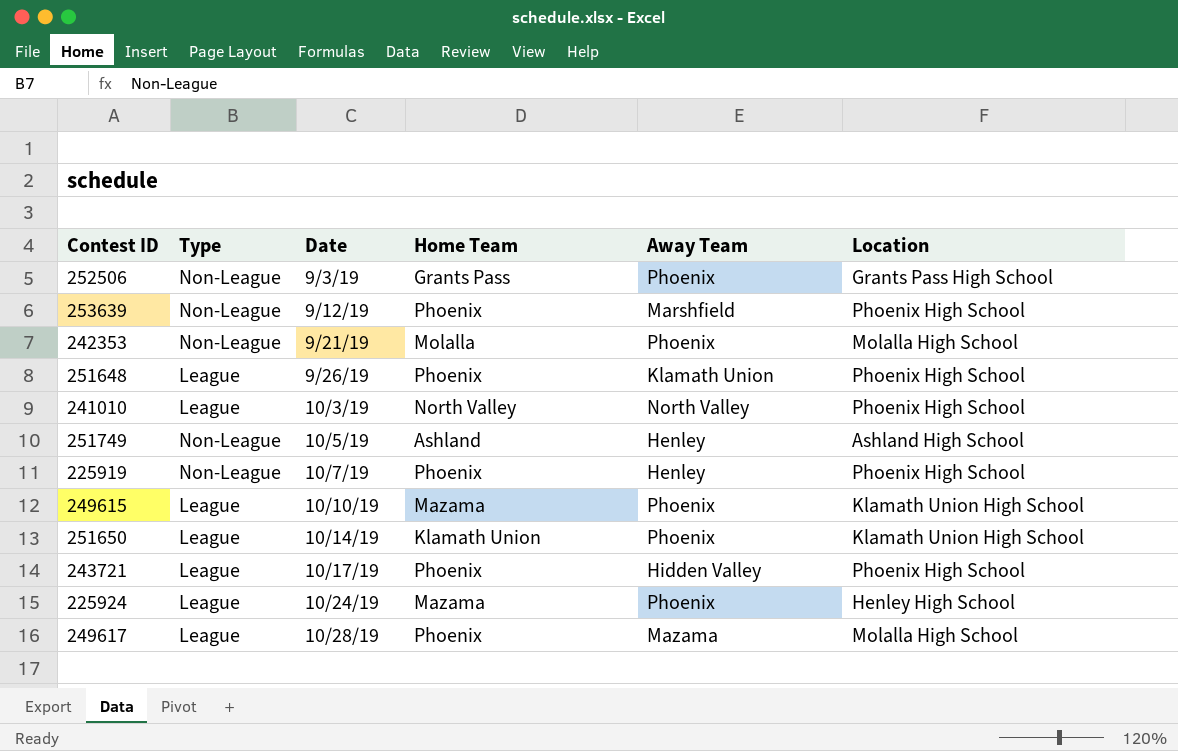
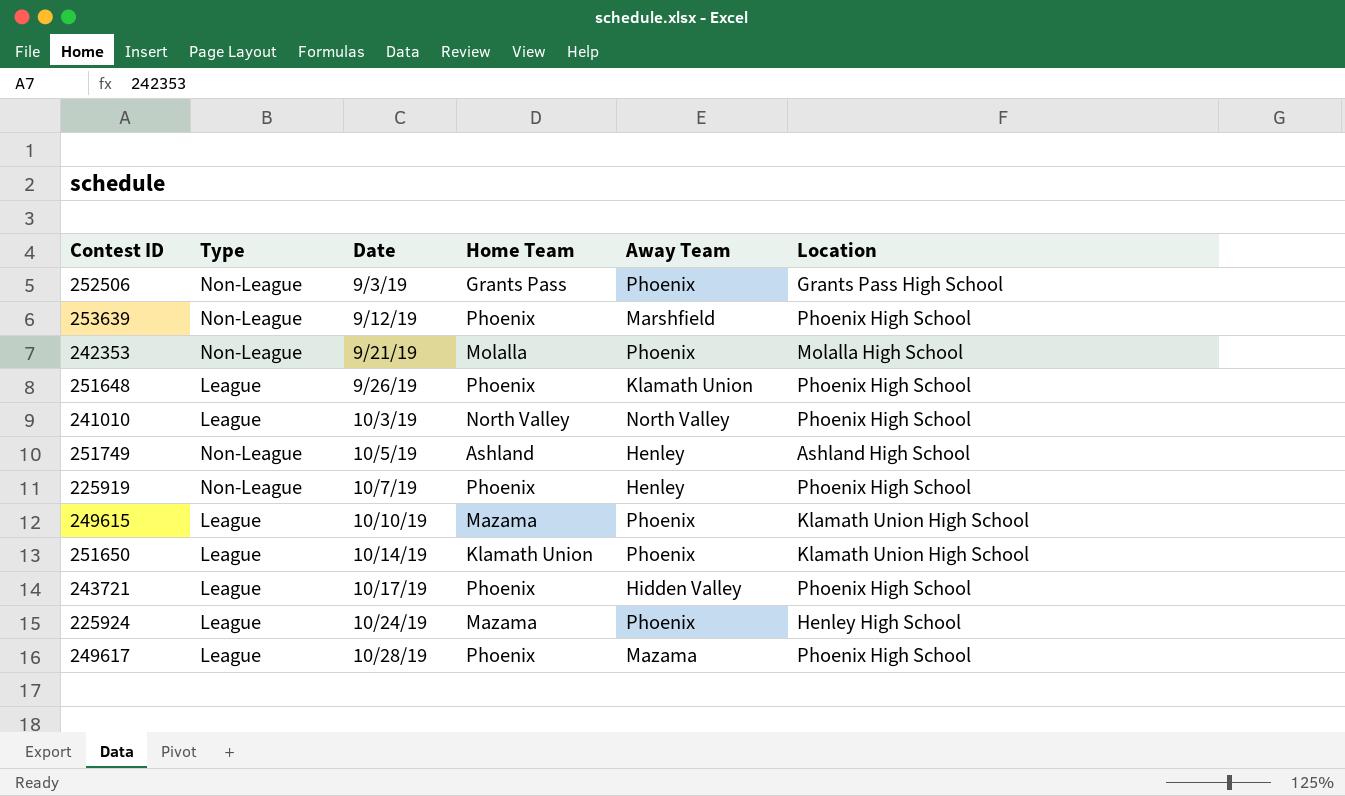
249617 | Location: Molalla High School -> Phoenix High School

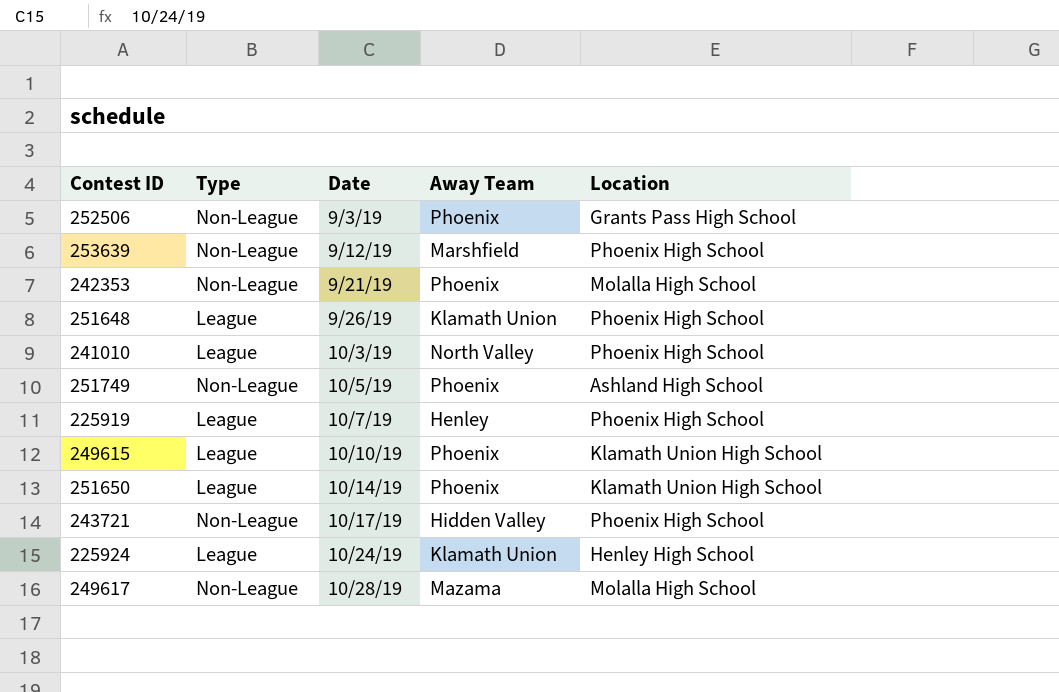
column Home Team | position: 4 -> none
251749 | Away Team: Henley -> Phoenix
225919 | Type: Non-League -> League
243721 | Type: League -> Non-League
225924 | Away Team: Phoenix -> Klamath Union
249617 | Type: League -> Non-League
249617 | Location: Phoenix High School -> Molalla High School

